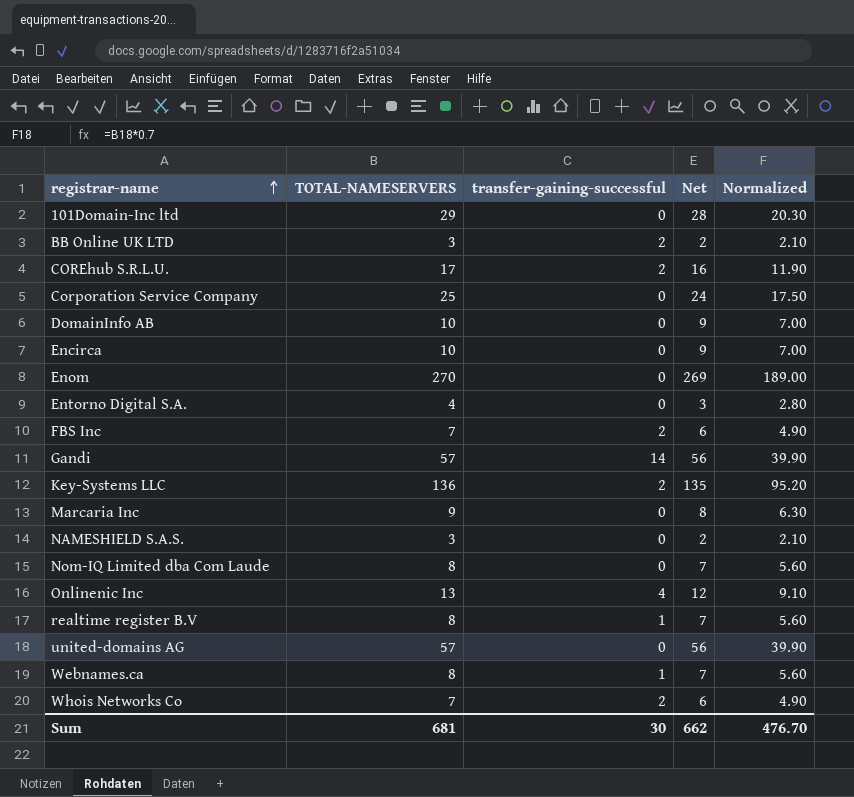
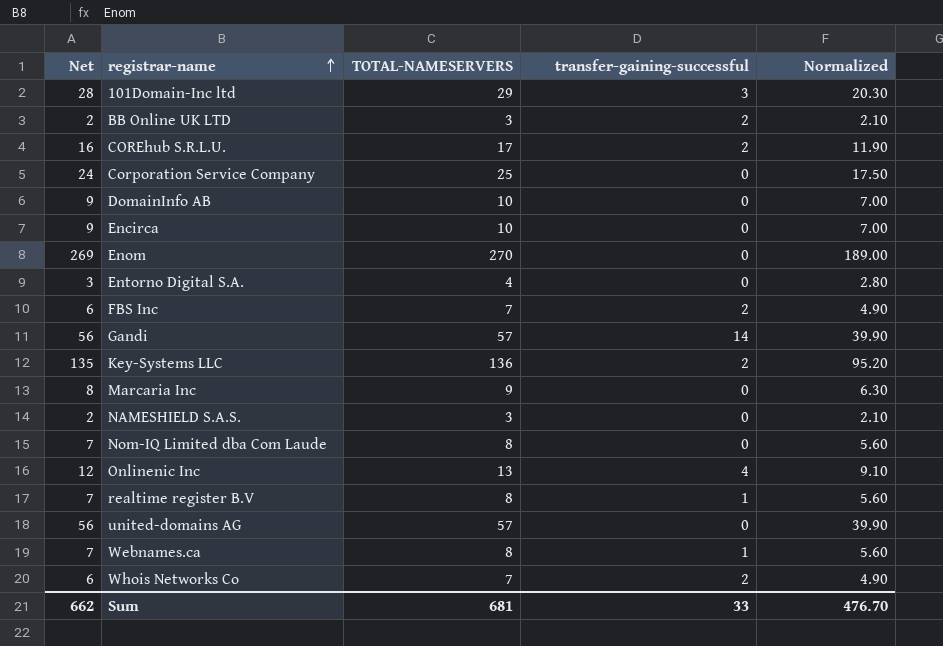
column Net | position: 4 -> 1
101Domain-Inc ltd | transfer-gaining-successful: 0 -> 3
Sum | transfer-gaining-successful: 30 -> 33

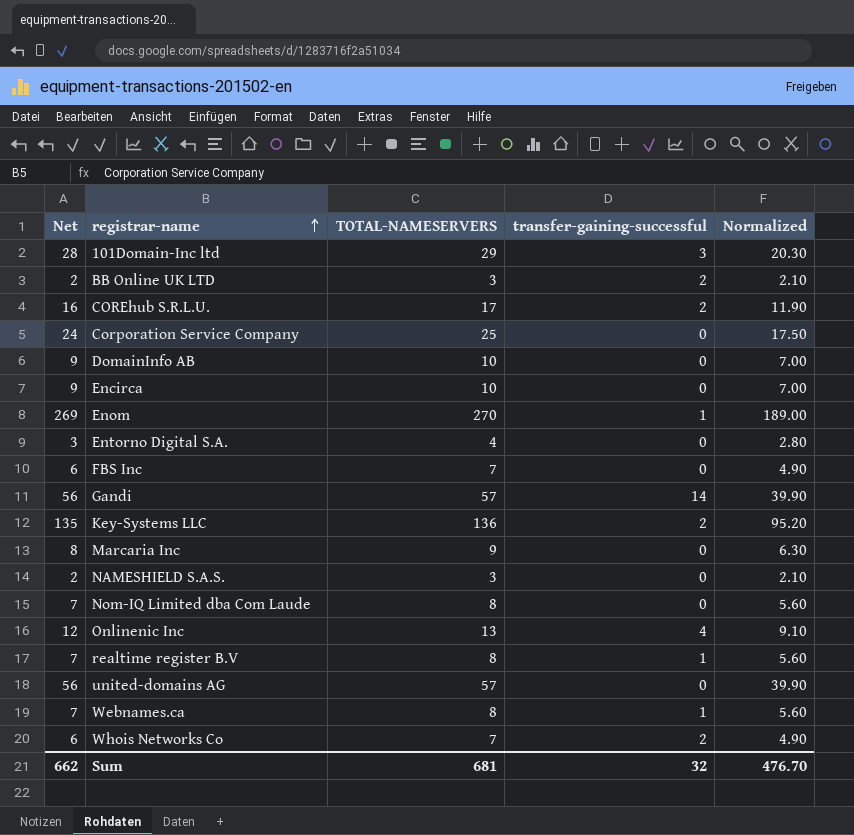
Enom | transfer-gaining-successful: 0 -> 1
FBS Inc | transfer-gaining-successful: 2 -> 0
Sum | transfer-gaining-successful: 33 -> 32

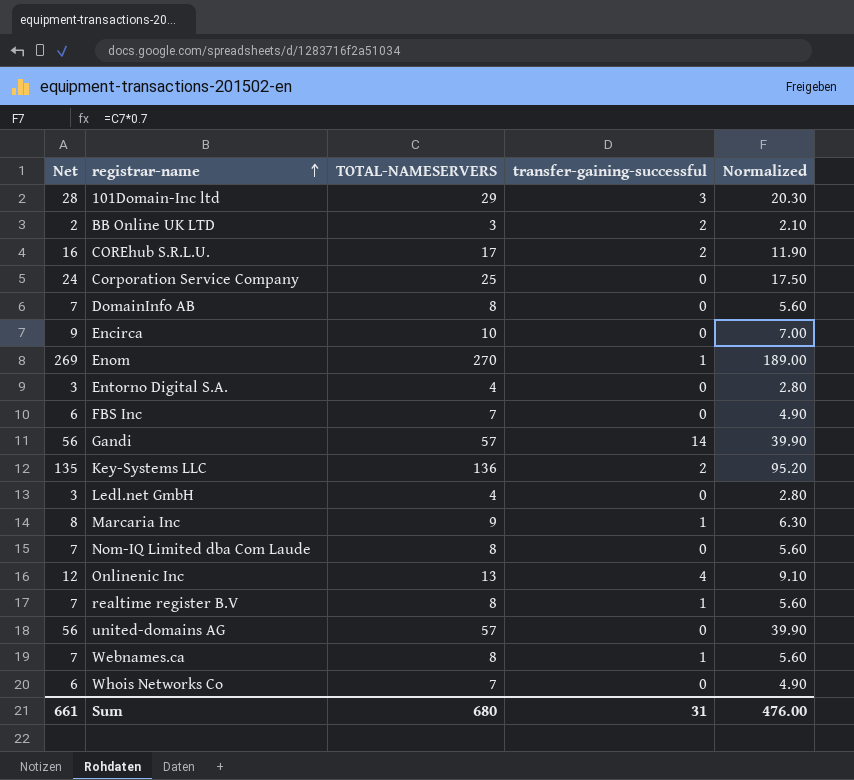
row NAMESHIELD S.A.S.: 2 | 3 | 0 | 2.10 -> none
DomainInfo AB | Net: 9 -> 7
DomainInfo AB | TOTAL-NAMESERVERS: 10 -> 8
DomainInfo AB | Normalized: 7.00 -> 5.60
row Ledl.net GmbH: none -> 3 | 4 | 0 | 2.80
Marcaria Inc | transfer-gaining-successful: 0 -> 1
Whois Networks Co | transfer-gaining-successful: 2 -> 0
Sum | Net: 662 -> 661
Sum | TOTAL-NAMESERVERS: 681 -> 680
Sum | transfer-gaining-successful: 32 -> 31
Sum | Normalized: 476.70 -> 476.00

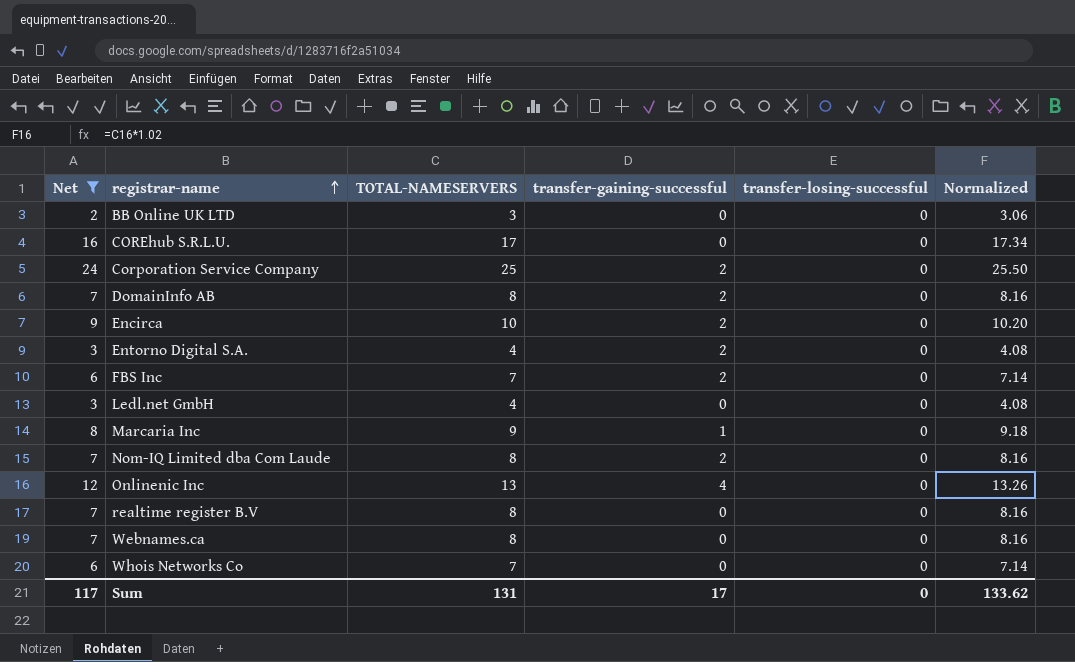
filter: none -> Net <= 24
column transfer-losing-successful | position: none -> 5
column Normalized | formula: [TOTAL-NAMESERVERS] * 0.7 -> [TOTAL-NAMESERVERS] * 1.02
BB Online UK LTD | transfer-gaining-successful: 2 -> 0
COREhub S.R.L.U. | transfer-gaining-successful: 2 -> 0
Corporation Service Company | transfer-gaining-successful: 0 -> 2
DomainInfo AB | transfer-gaining-successful: 0 -> 2
Encirca | transfer-gaining-successful: 0 -> 2
Entorno Digital S.A. | transfer-gaining-successful: 0 -> 2
FBS Inc | transfer-gaining-successful: 0 -> 2
Nom-IQ Limited dba Com Laude | transfer-gaining-successful: 0 -> 2
realtime register B.V | transfer-gaining-successful: 1 -> 0
Webnames.ca | transfer-gaining-successful: 1 -> 0
Sum | Net: 661 -> 117
Sum | TOTAL-NAMESERVERS: 680 -> 131
Sum | transfer-gaining-successful: 31 -> 17
Sum | Normalized: 476.00 -> 133.62

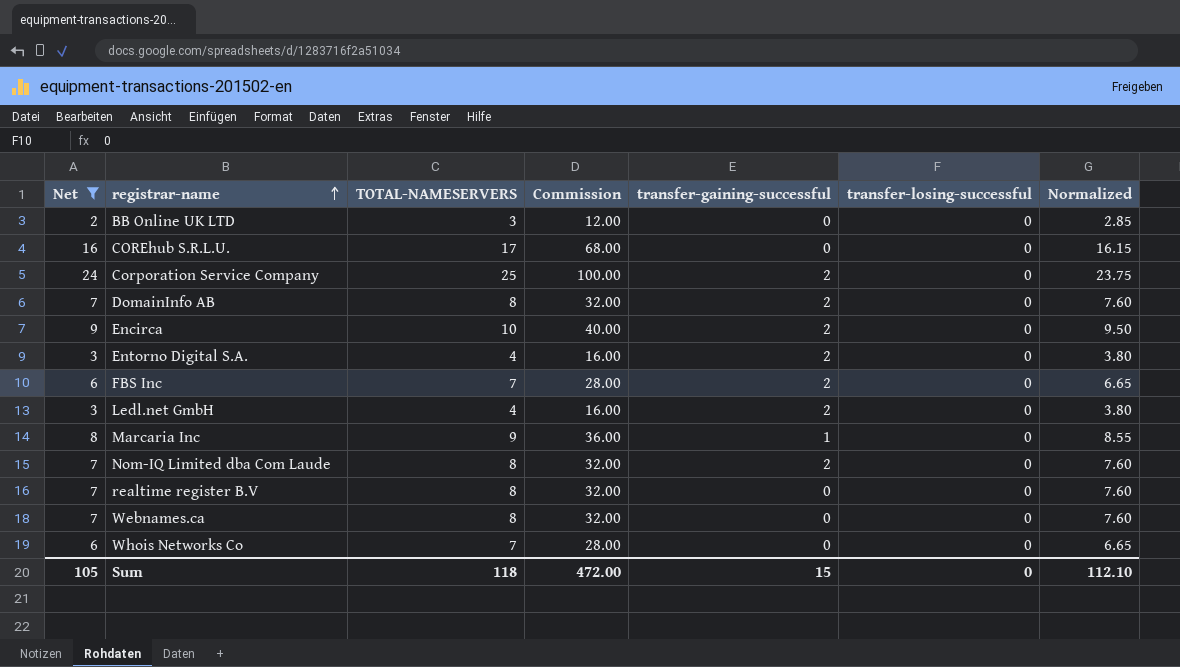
column Commission | formula: none -> [TOTAL-NAMESERVERS] * 4
column Normalized | formula: [TOTAL-NAMESERVERS] * 1.02 -> [TOTAL-NAMESERVERS] * 0.95
row Onlinenic Inc: 12 | 13 | 4 | 0 | 13.26 -> none
Ledl.net GmbH | transfer-gaining-successful: 0 -> 2
Sum | Net: 117 -> 105
Sum | TOTAL-NAMESERVERS: 131 -> 118
Sum | transfer-gaining-successful: 17 -> 15
Sum | Normalized: 133.62 -> 112.10

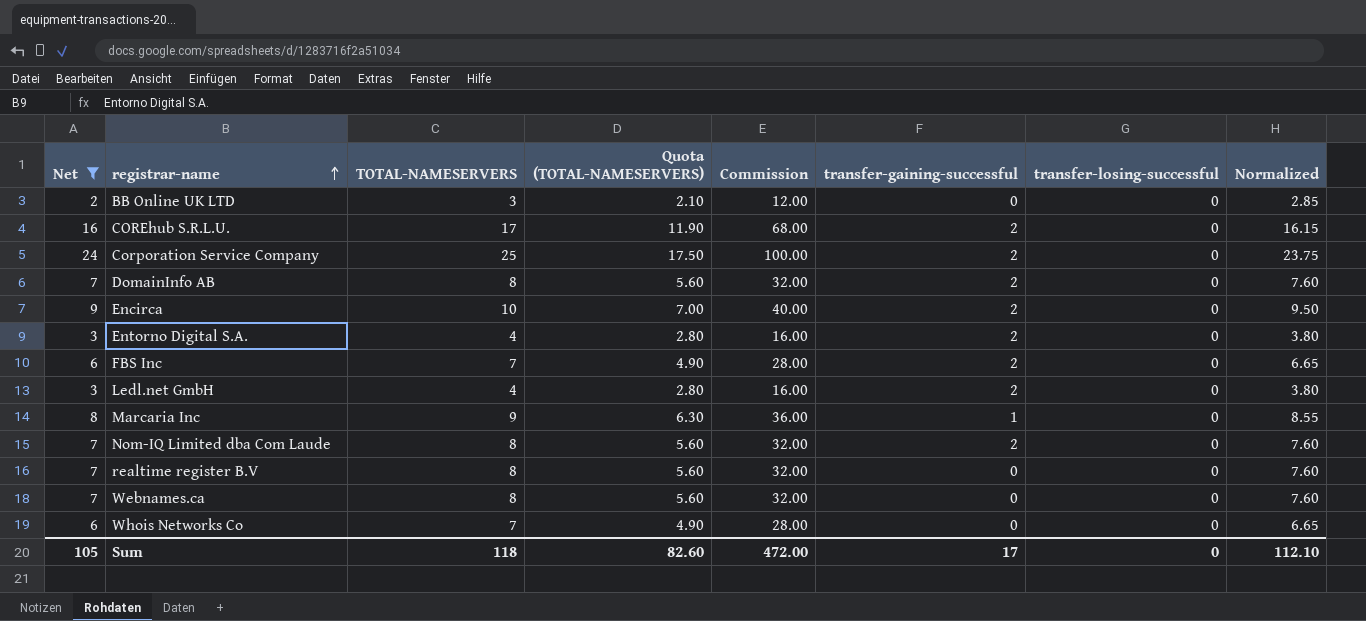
column Quota (TOTAL-NAMESERVERS) | formula: none -> [TOTAL-NAMESERVERS] * 0.7
COREhub S.R.L.U. | transfer-gaining-successful: 0 -> 2
Sum | transfer-gaining-successful: 15 -> 17

